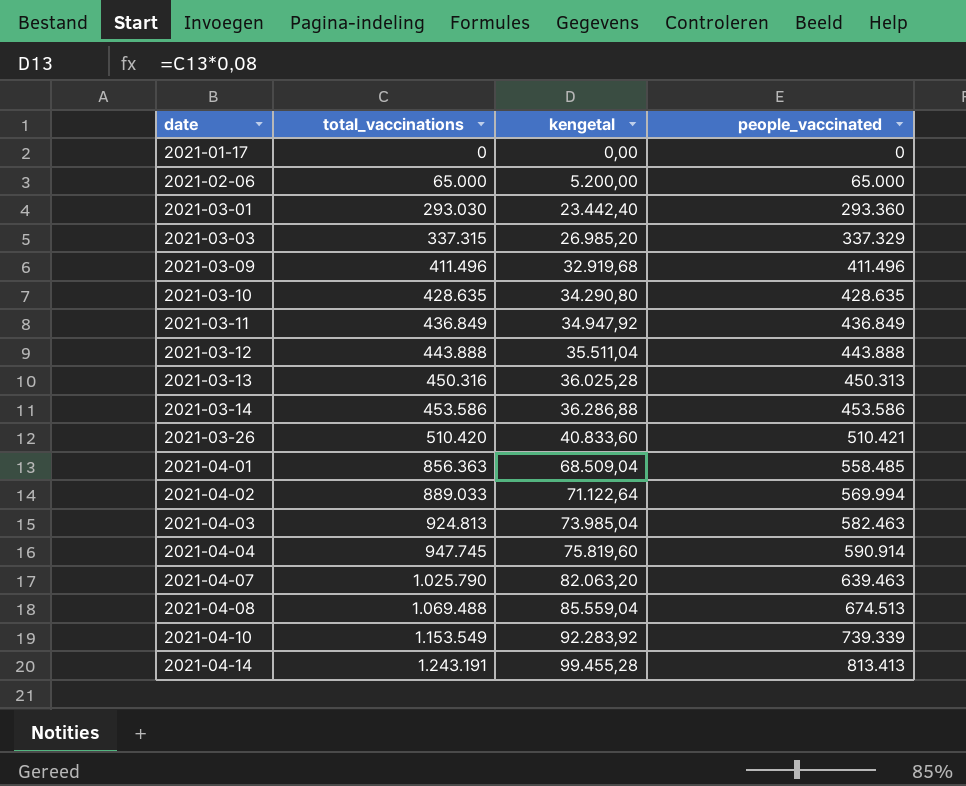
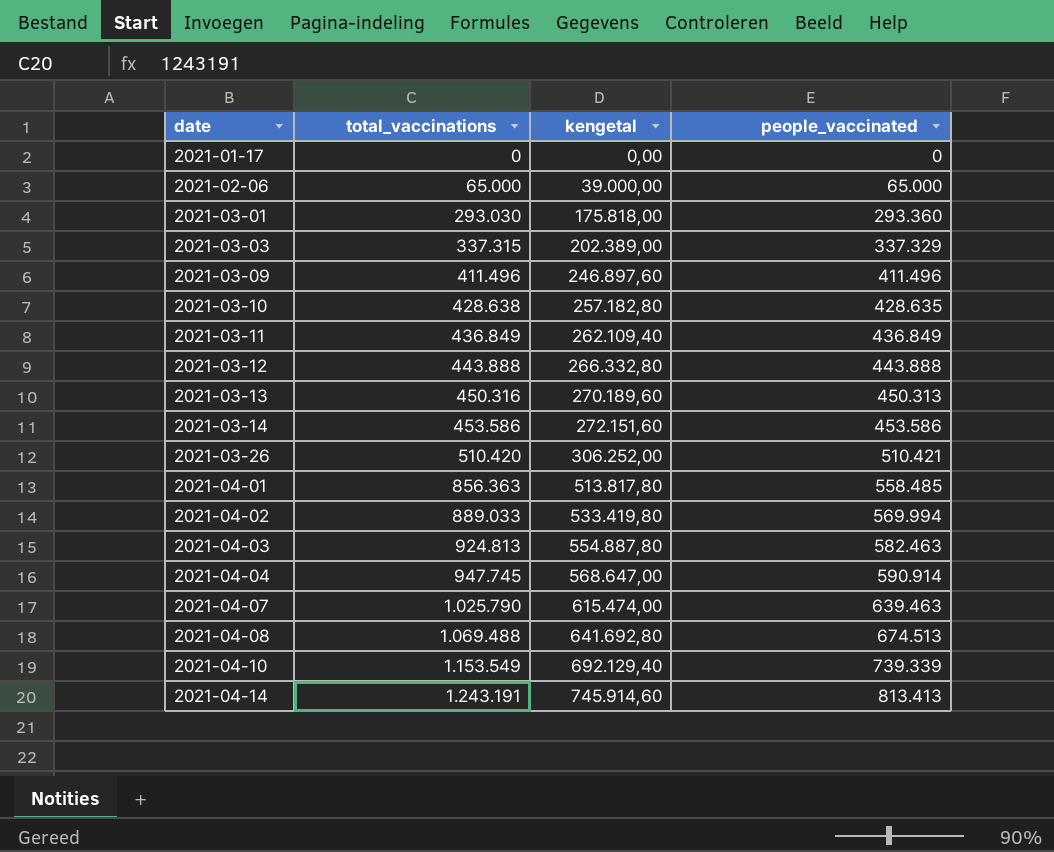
column kengetal | formula: [total_vaccinations] * 0,08 -> [total_vaccinations] * 0,6
2021-03-10 | total_vaccinations: 428.635 -> 428.638

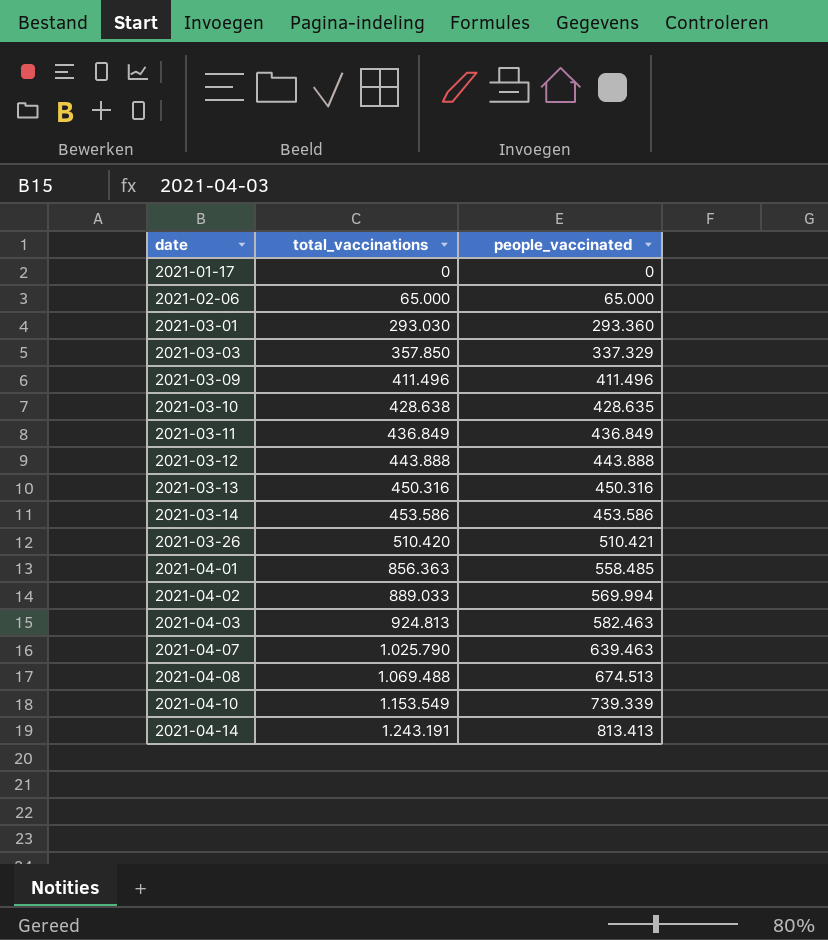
column kengetal | formula: [total_vaccinations] * 0,6 -> none
row 2021-04-04: 947.745 | 568.647,00 | 590.914 -> none
2021-03-03 | total_vaccinations: 337.315 -> 357.850
2021-03-13 | people_vaccinated: 450.313 -> 450.316

